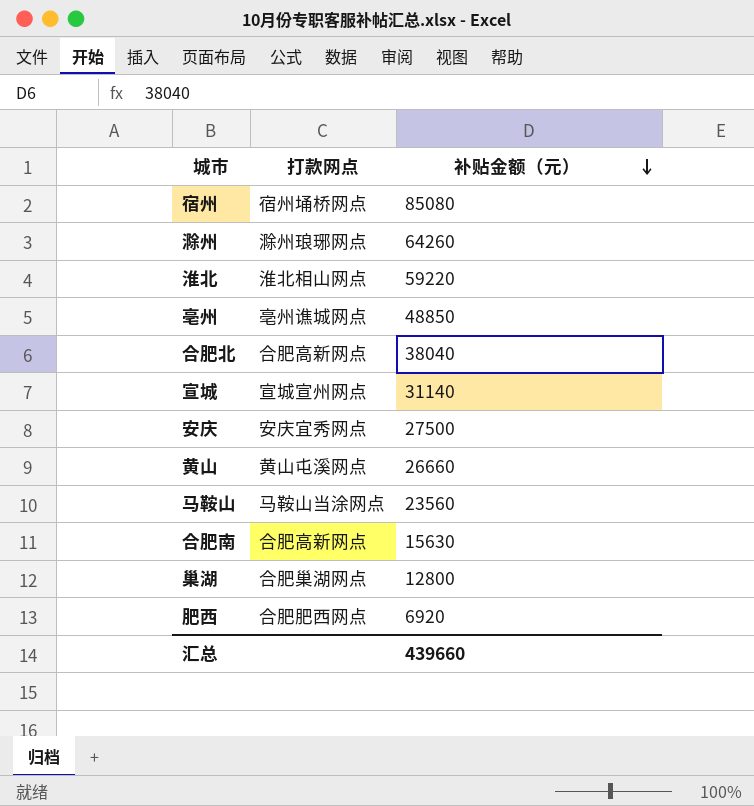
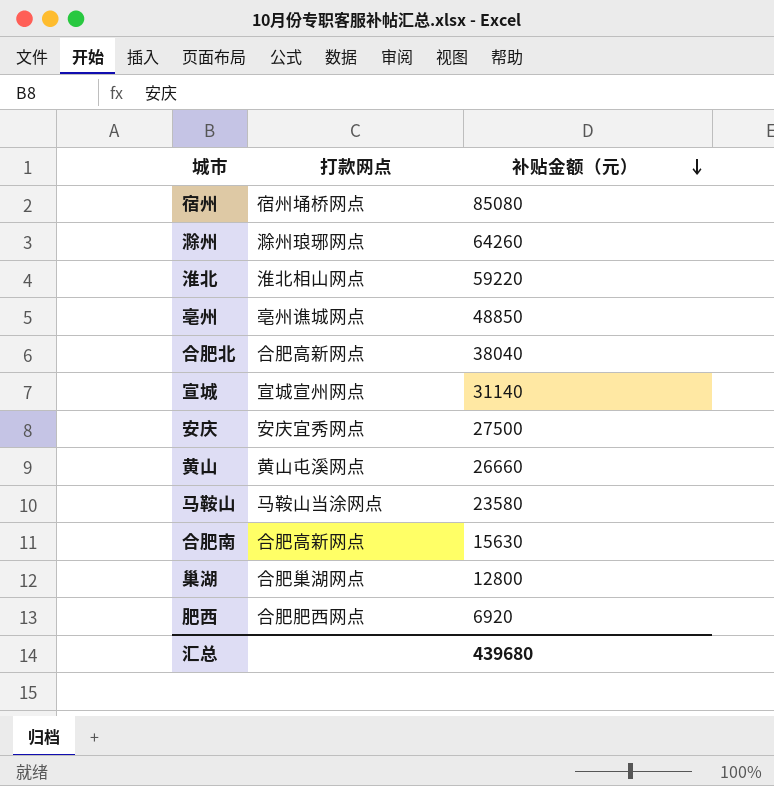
马鞍山 | 补贴金额（元）: 23560 -> 23580
汇总 | 补贴金额（元）: 439660 -> 439680

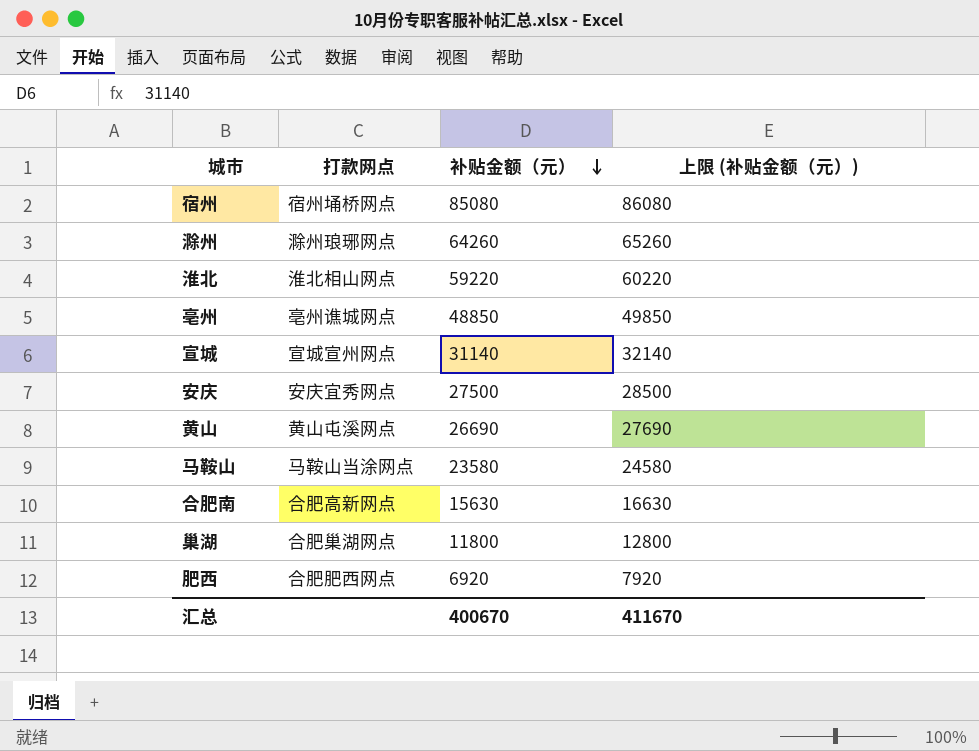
column 上限 (补贴金额（元）) | formula: none -> [补贴金额（元）] + 1000
row 合肥北: 合肥高新网点 | 38040 -> none
黄山 | 补贴金额（元）: 26660 -> 26690
巢湖 | 补贴金额（元）: 12800 -> 11800
汇总 | 补贴金额（元）: 439680 -> 400670

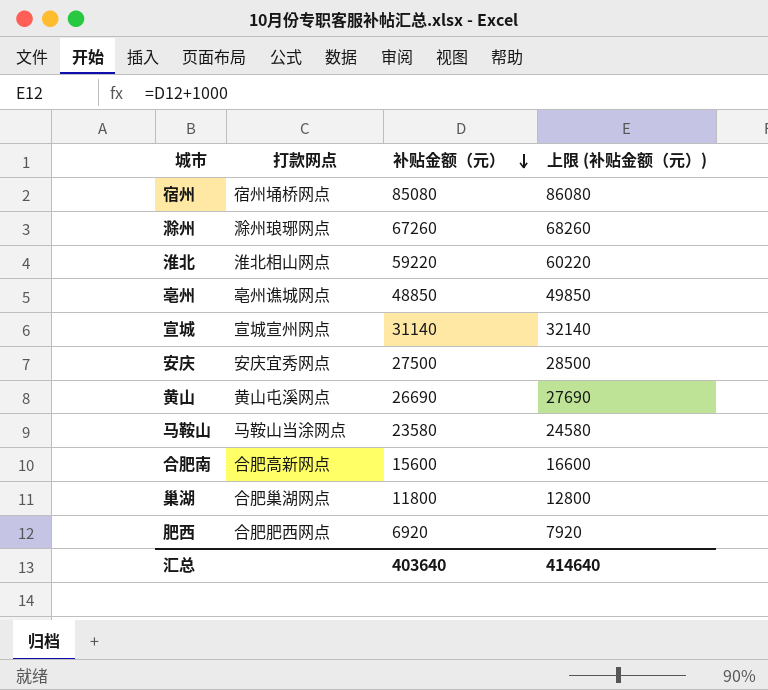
滁州 | 补贴金额（元）: 64260 -> 67260
滁州 | 上限 (补贴金额（元）): 65260 -> 68260
合肥南 | 补贴金额（元）: 15630 -> 15600
合肥南 | 上限 (补贴金额（元）): 16630 -> 16600
汇总 | 补贴金额（元）: 400670 -> 403640
汇总 | 上限 (补贴金额（元）): 411670 -> 414640

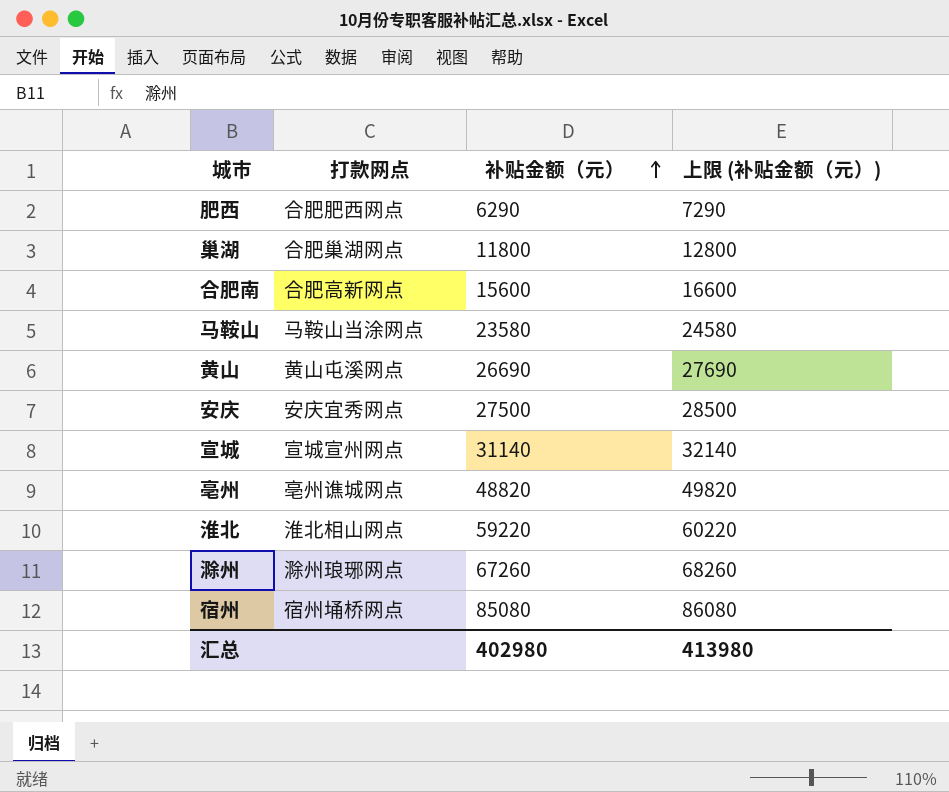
row order: 补贴金额（元） descending -> 补贴金额（元） ascending
肥西 | 补贴金额（元）: 6920 -> 6290
肥西 | 上限 (补贴金额（元）): 7920 -> 7290
亳州 | 补贴金额（元）: 48850 -> 48820
亳州 | 上限 (补贴金额（元）): 49850 -> 49820
汇总 | 补贴金额（元）: 403640 -> 402980
汇总 | 上限 (补贴金额（元）): 414640 -> 413980

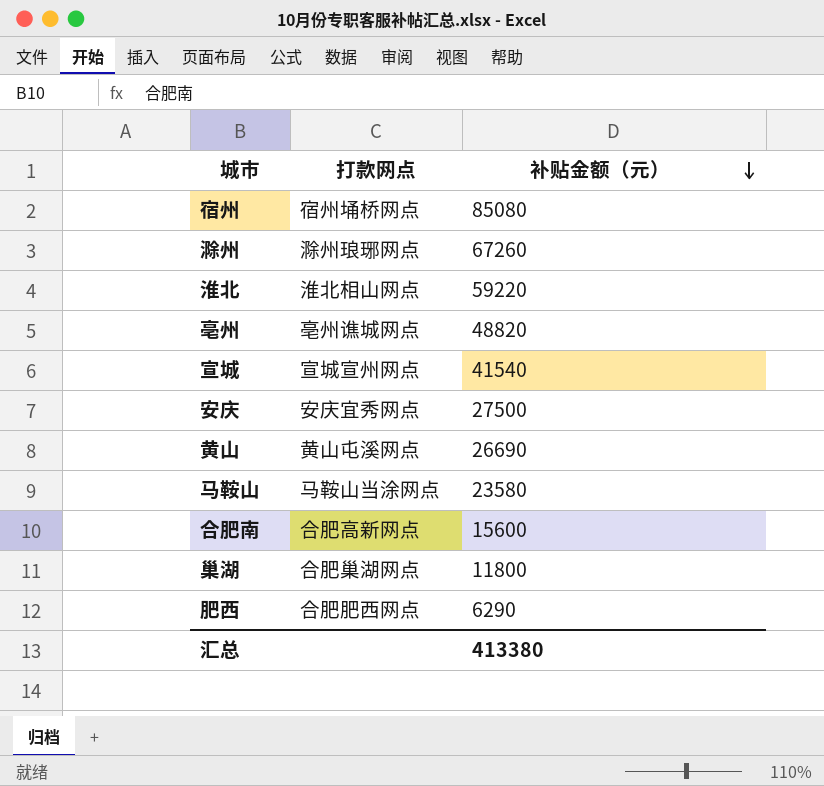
row order: 补贴金额（元） ascending -> 补贴金额（元） descending
column 上限 (补贴金额（元）) | formula: [补贴金额（元）] + 1000 -> none
宣城 | 补贴金额（元）: 31140 -> 41540
汇总 | 补贴金额（元）: 402980 -> 413380

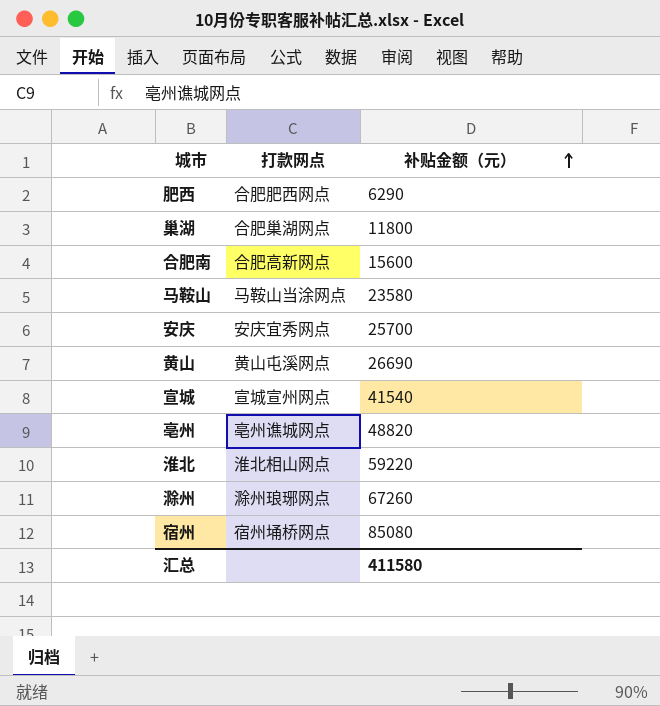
row order: 补贴金额（元） descending -> 补贴金额（元） ascending
安庆 | 补贴金额（元）: 27500 -> 25700
汇总 | 补贴金额（元）: 413380 -> 411580

